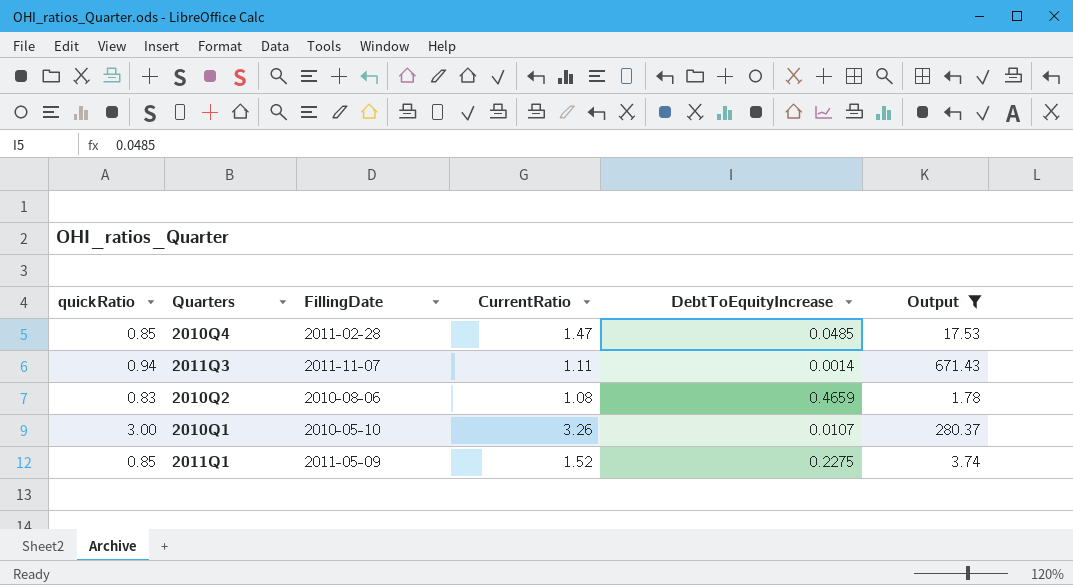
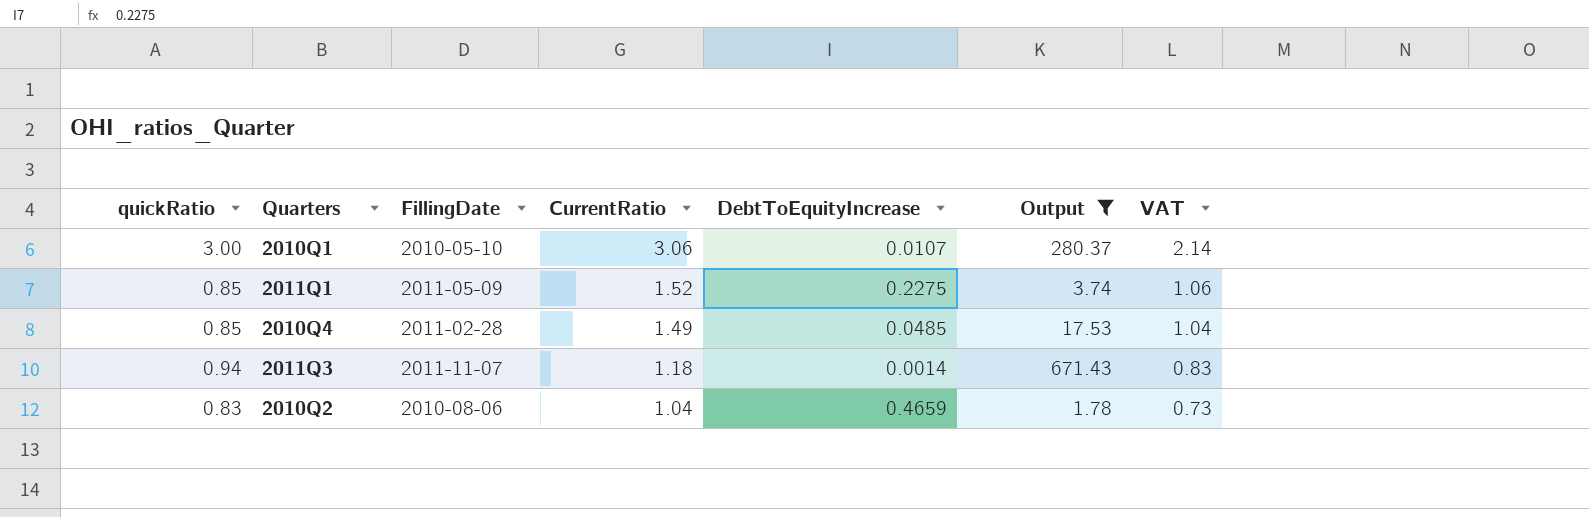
row order: none -> CurrentRatio descending
column VAT | formula: none -> [CurrentRatio] * 0.7
2010Q1 | CurrentRatio: 3.26 -> 3.06
2010Q4 | CurrentRatio: 1.47 -> 1.49
2011Q3 | CurrentRatio: 1.11 -> 1.18
2010Q2 | CurrentRatio: 1.08 -> 1.04

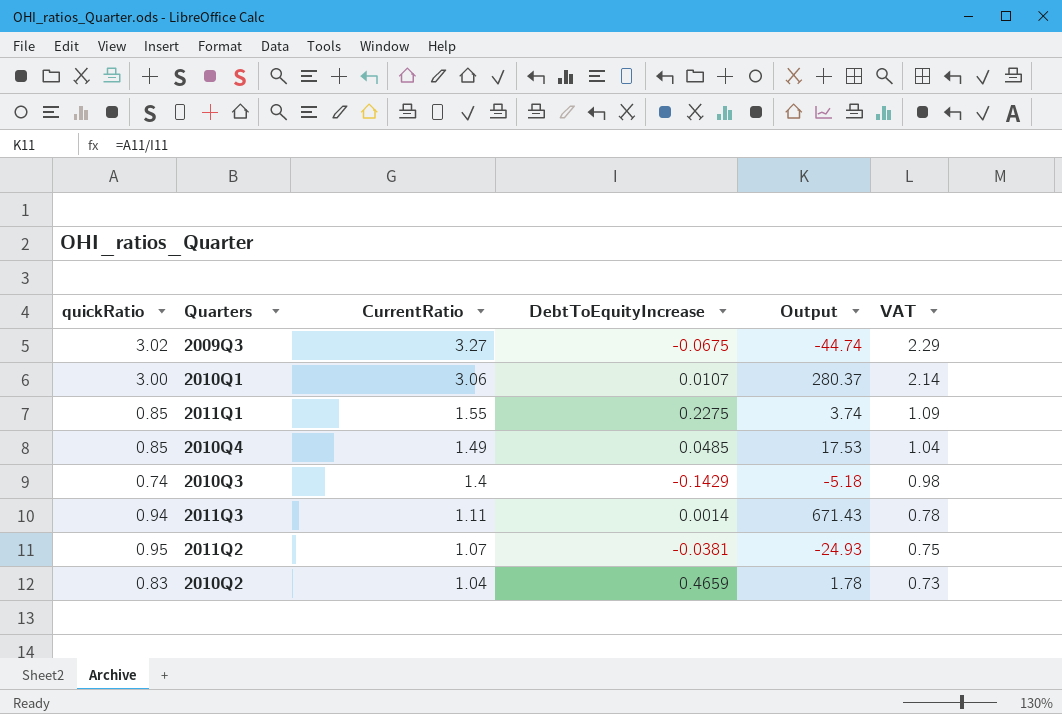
filter: Output >= 1.78 -> none
column FillingDate | position: 3 -> none
2011Q1 | CurrentRatio: 1.52 -> 1.55
2011Q1 | VAT: 1.06 -> 1.09
2011Q3 | CurrentRatio: 1.18 -> 1.11
2011Q3 | VAT: 0.83 -> 0.78

